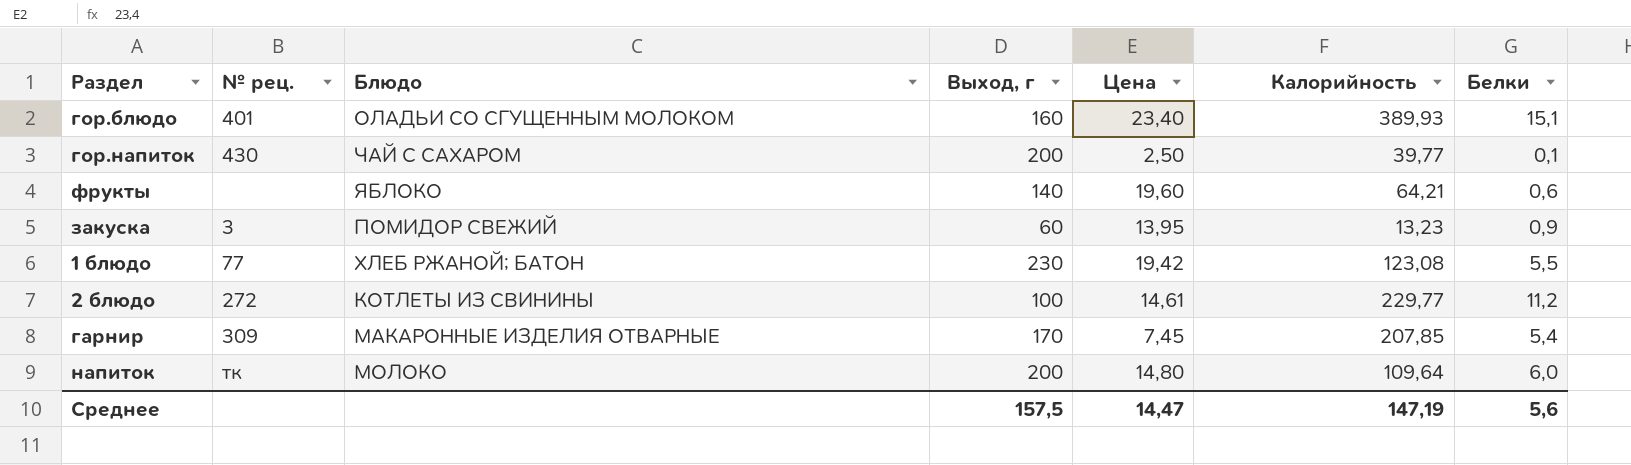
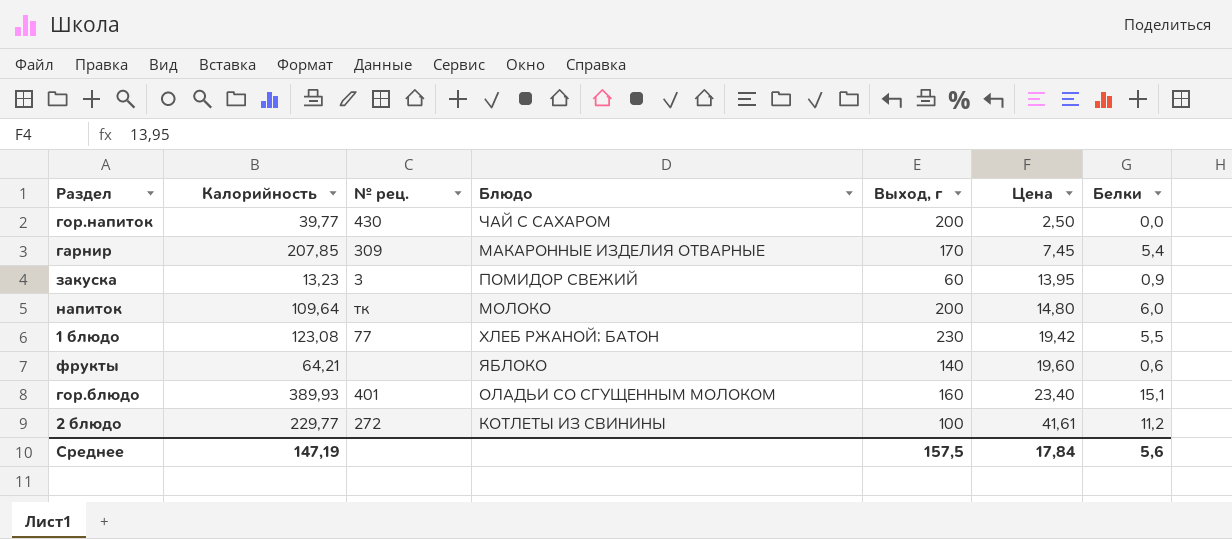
row order: none -> Цена ascending
column Калорийность | position: 6 -> 2
гор.напиток | Белки: 0,1 -> 0,0
2 блюдо | Цена: 14,61 -> 41,61
Среднее | Цена: 14,47 -> 17,84

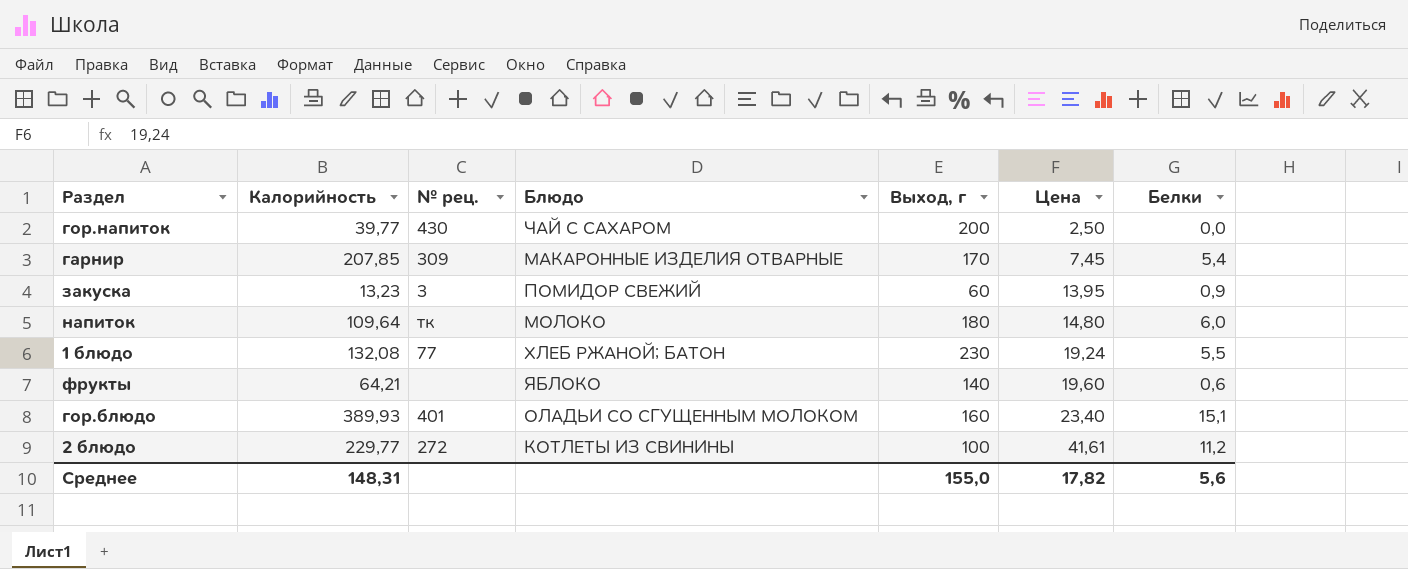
напиток | Выход, г: 200 -> 180
1 блюдо | Калорийность: 123,08 -> 132,08
1 блюдо | Цена: 19,42 -> 19,24
Среднее | Калорийность: 147,19 -> 148,31
Среднее | Выход, г: 157,5 -> 155,0
Среднее | Цена: 17,84 -> 17,82

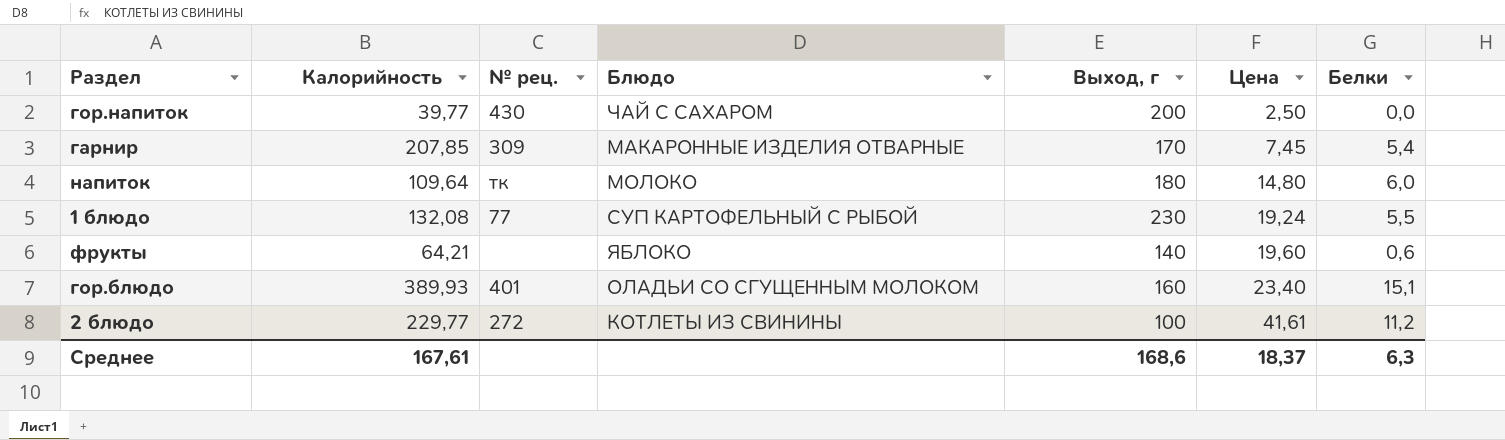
row закуска: 13,23 | 3 | ПОМИДОР СВЕЖИЙ | 60 | 13,95 | 0,9 -> none
1 блюдо | Блюдо: ХЛЕБ РЖАНОЙ; БАТОН -> СУП КАРТОФЕЛЬНЫЙ С РЫБОЙ
Среднее | Калорийность: 148,31 -> 167,61
Среднее | Выход, г: 155,0 -> 168,6
Среднее | Цена: 17,82 -> 18,37
Среднее | Белки: 5,6 -> 6,3

